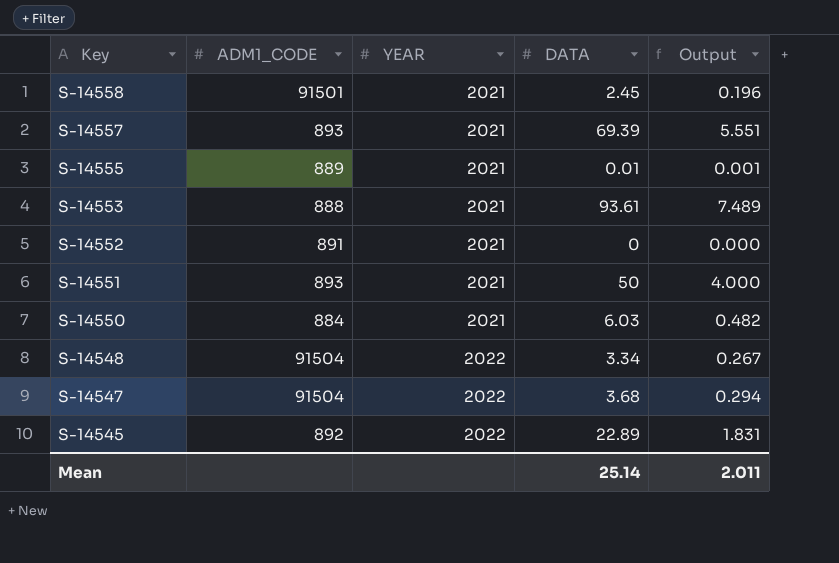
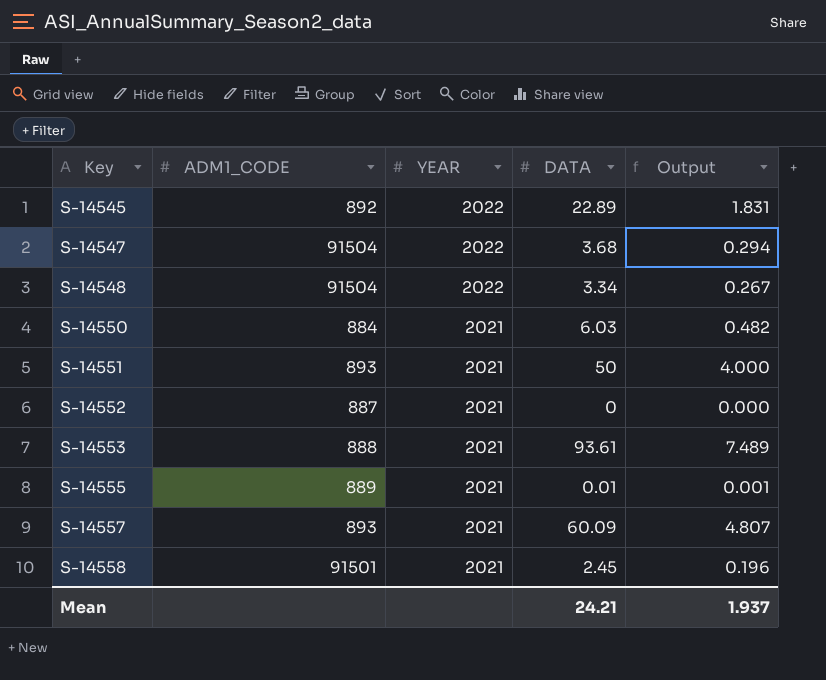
row order: Key descending -> Key ascending
S-14552 | ADM1_CODE: 891 -> 887
S-14557 | DATA: 69.39 -> 60.09
S-14557 | Output: 5.551 -> 4.807
Mean | DATA: 25.14 -> 24.21
Mean | Output: 2.011 -> 1.937

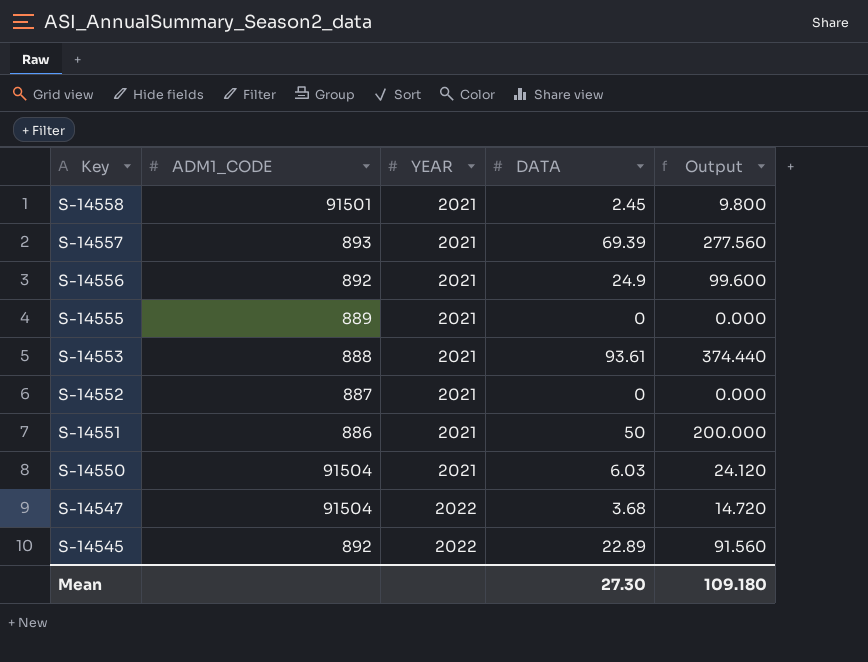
row order: Key ascending -> Key descending
column Output | formula: [DATA] * 0.08 -> [DATA] * 4
row S-14548: 91504 | 2022 | 3.34 | 0.267 -> none
S-14557 | DATA: 60.09 -> 69.39
row S-14556: none -> 892 | 2021 | 24.9 | 99.600
S-14555 | DATA: 0.01 -> 0
S-14551 | ADM1_CODE: 893 -> 886
S-14550 | ADM1_CODE: 884 -> 91504
Mean | DATA: 24.21 -> 27.30
Mean | Output: 1.937 -> 109.180

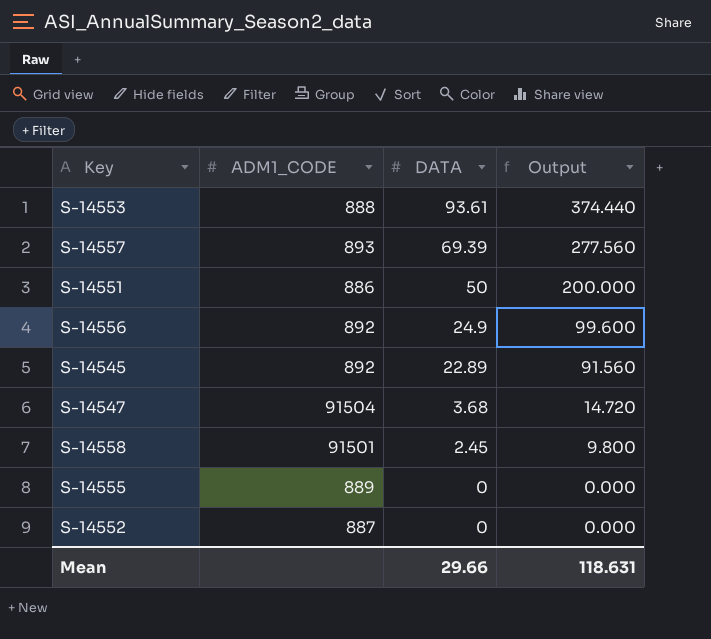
row order: Key descending -> DATA descending
column YEAR | position: 3 -> none
row S-14550: 91504 | 2021 | 6.03 | 24.120 -> none
Mean | DATA: 27.30 -> 29.66
Mean | Output: 109.180 -> 118.631

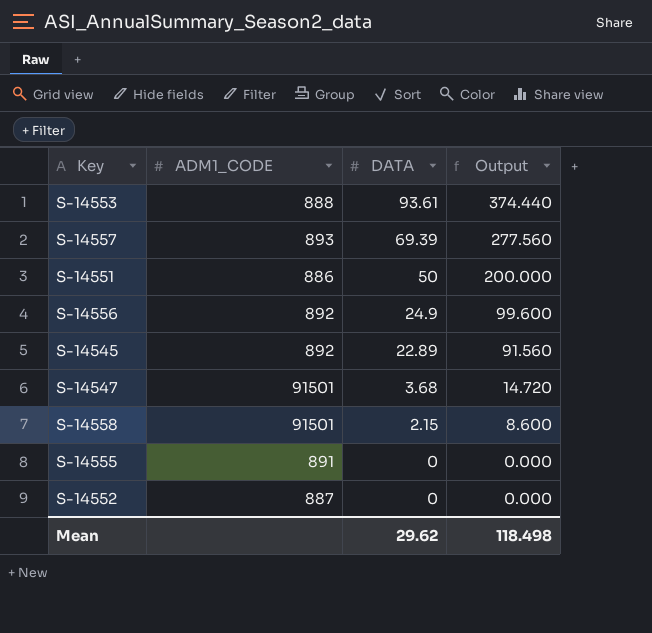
S-14547 | ADM1_CODE: 91504 -> 91501
S-14558 | DATA: 2.45 -> 2.15
S-14558 | Output: 9.800 -> 8.600
S-14555 | ADM1_CODE: 889 -> 891
Mean | DATA: 29.66 -> 29.62
Mean | Output: 118.631 -> 118.498

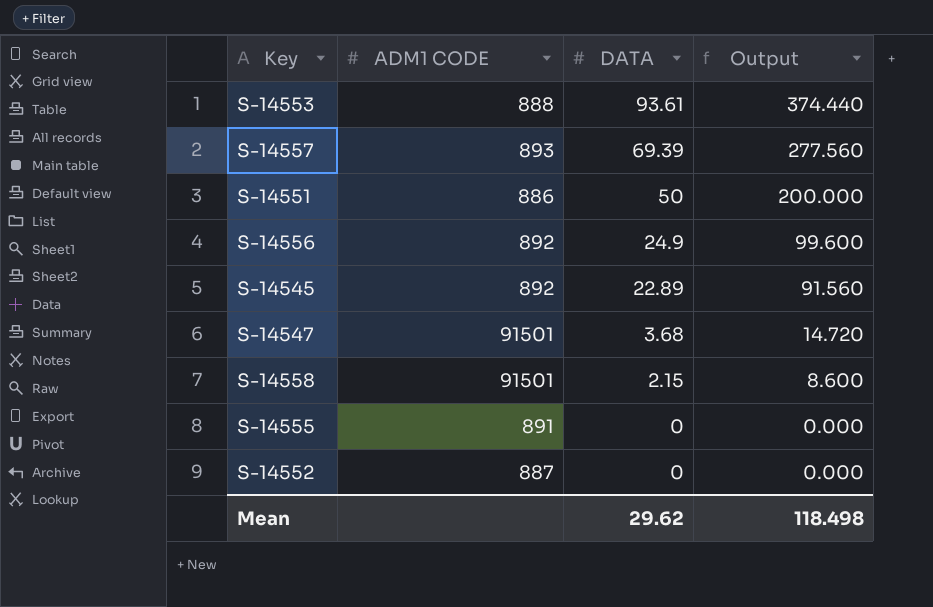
column name: ADM1_CODE -> ADM1 CODE

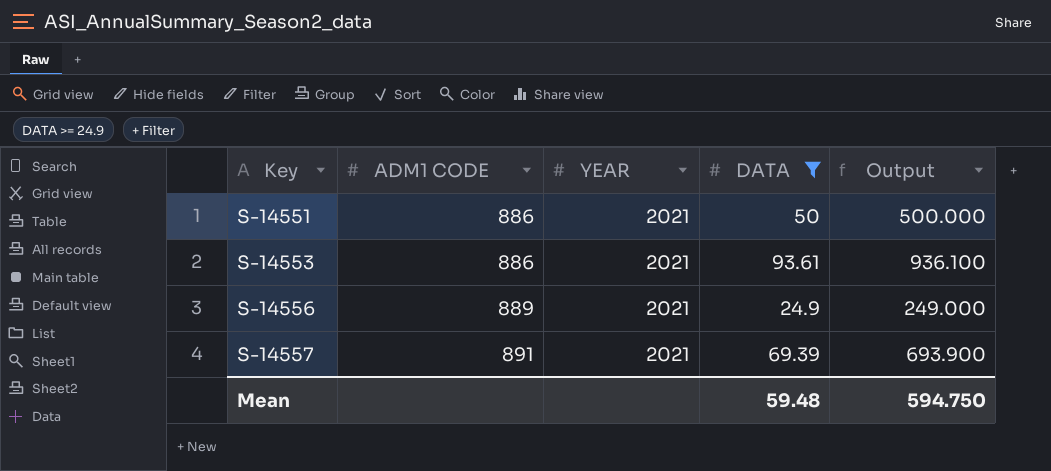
filter: none -> DATA >= 24.9
row order: DATA descending -> Key ascending
column YEAR | position: none -> 3
column Output | formula: [DATA] * 4 -> [DATA] * 10
S-14553 | ADM1 CODE: 888 -> 886
S-14556 | ADM1 CODE: 892 -> 889
S-14557 | ADM1 CODE: 893 -> 891
Mean | DATA: 29.62 -> 59.48
Mean | Output: 118.498 -> 594.750

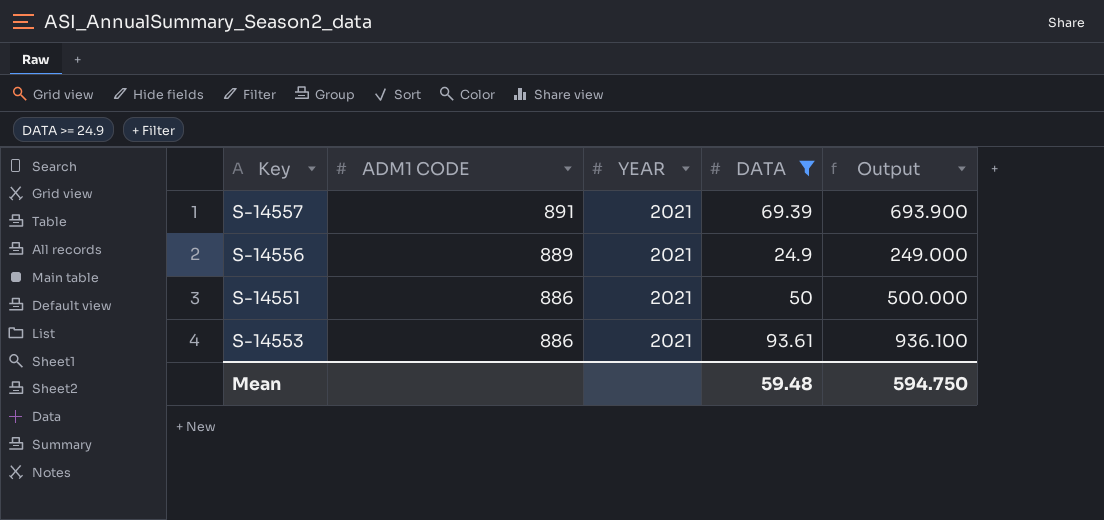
row order: Key ascending -> ADM1 CODE descending

